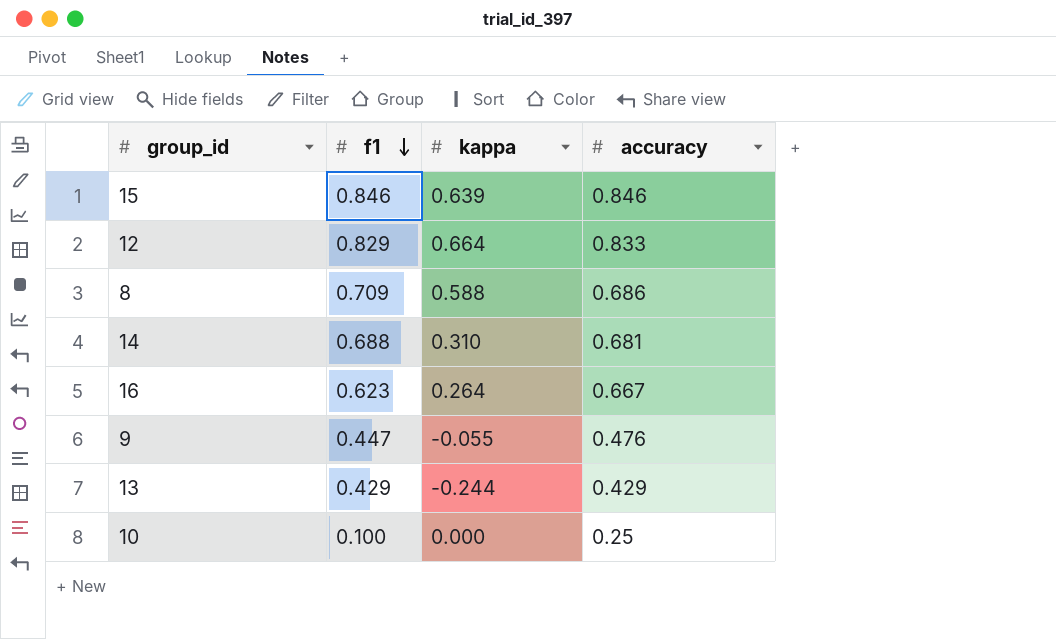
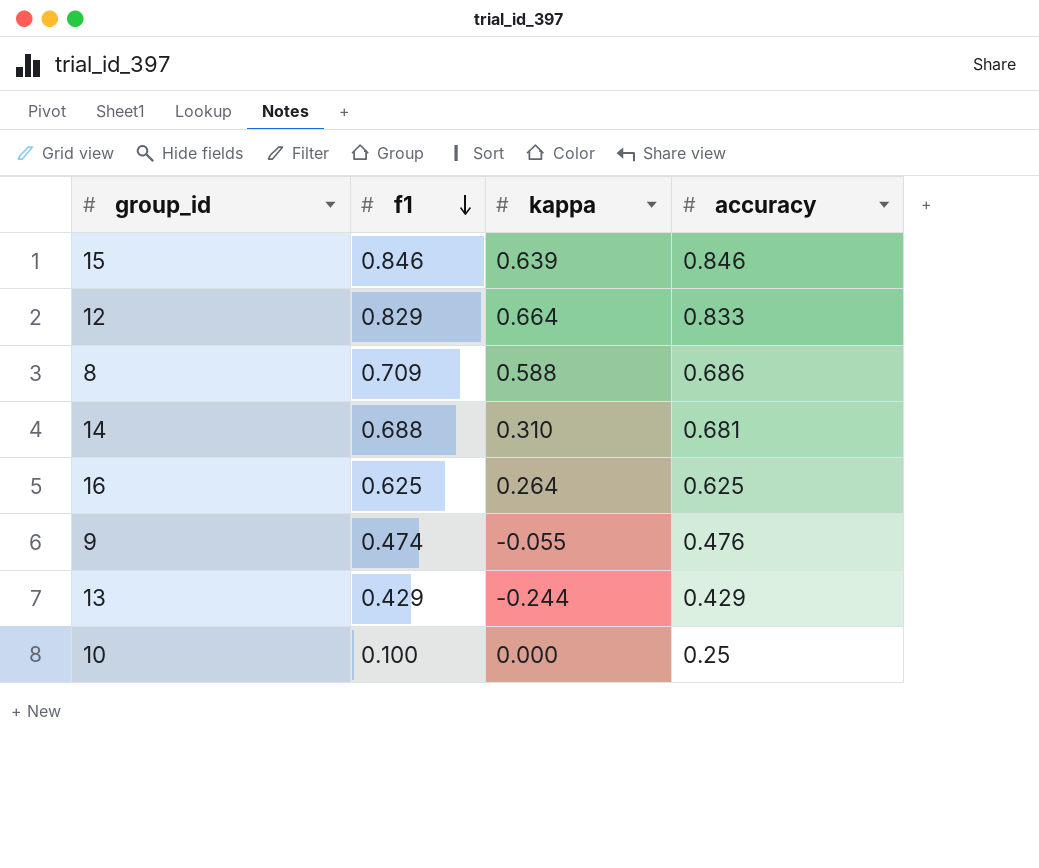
16 | f1: 0.623 -> 0.625
16 | accuracy: 0.667 -> 0.625
9 | f1: 0.447 -> 0.474

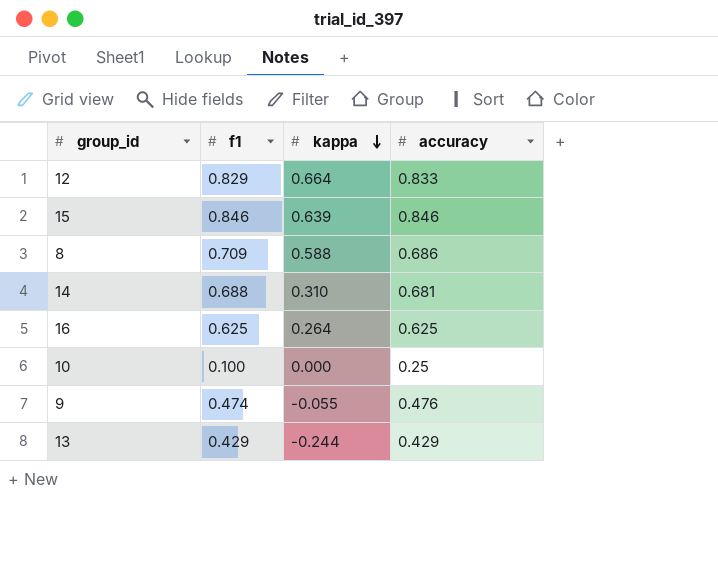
row order: f1 descending -> kappa descending

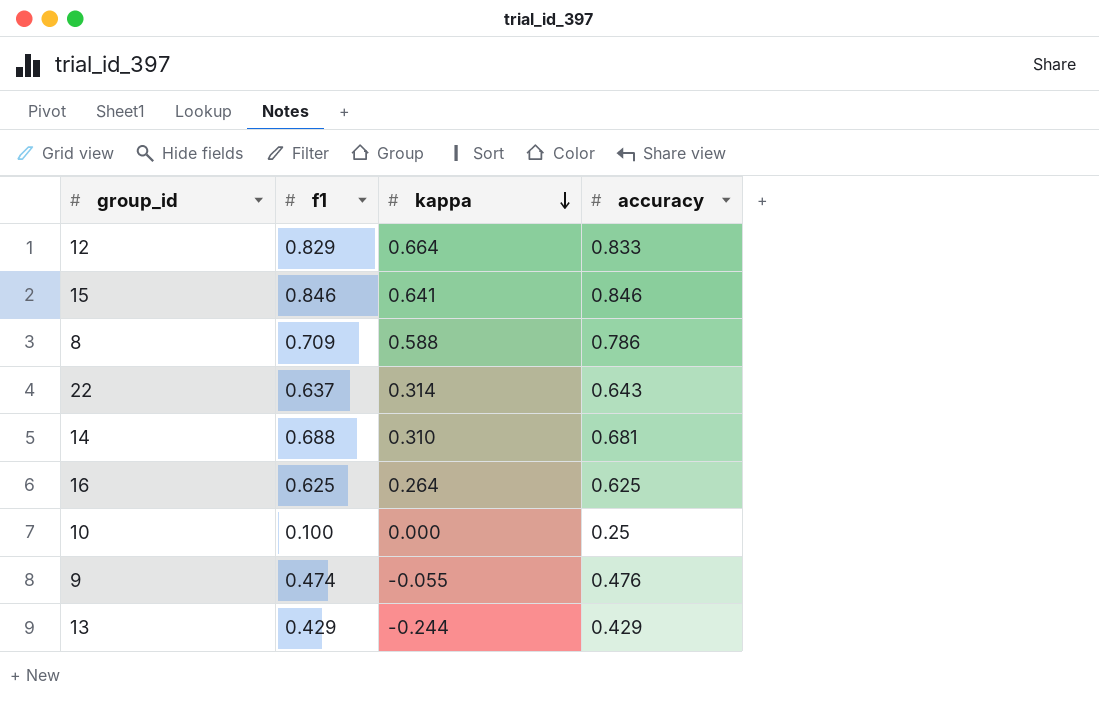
15 | kappa: 0.639 -> 0.641
8 | accuracy: 0.686 -> 0.786
row 22: none -> 0.637 | 0.314 | 0.643

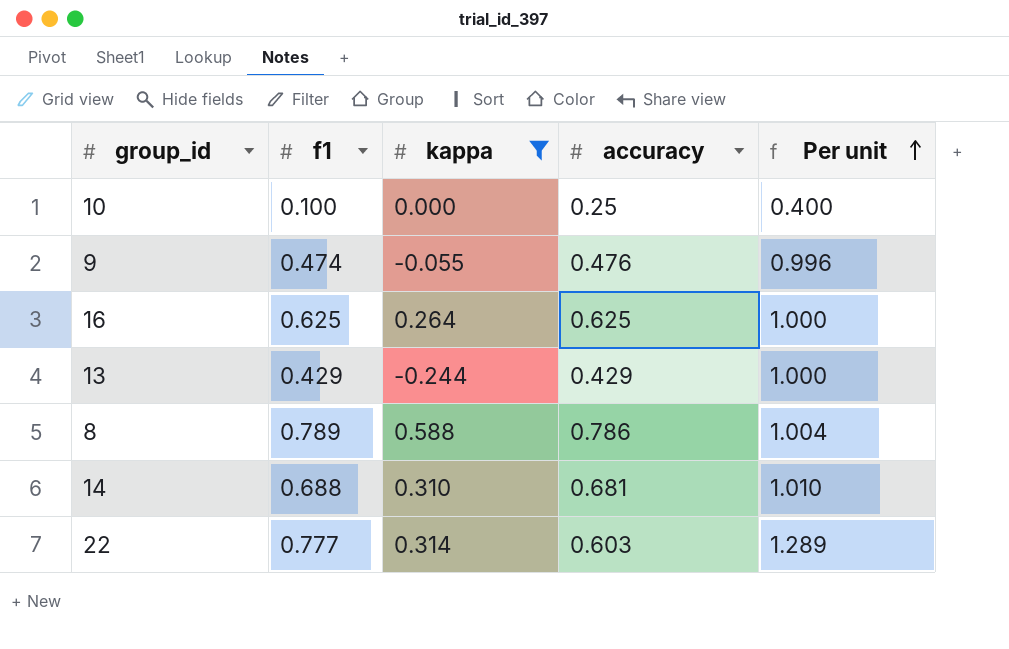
filter: none -> kappa <= 0.588
row order: kappa descending -> Per unit ascending
column Per unit | formula: none -> [f1] / [accuracy]
8 | f1: 0.709 -> 0.789
22 | f1: 0.637 -> 0.777
22 | accuracy: 0.643 -> 0.603

